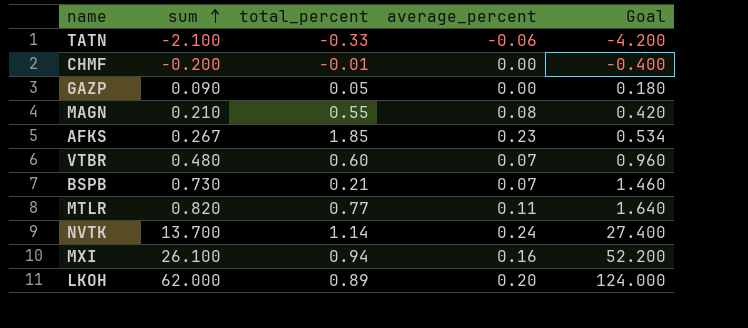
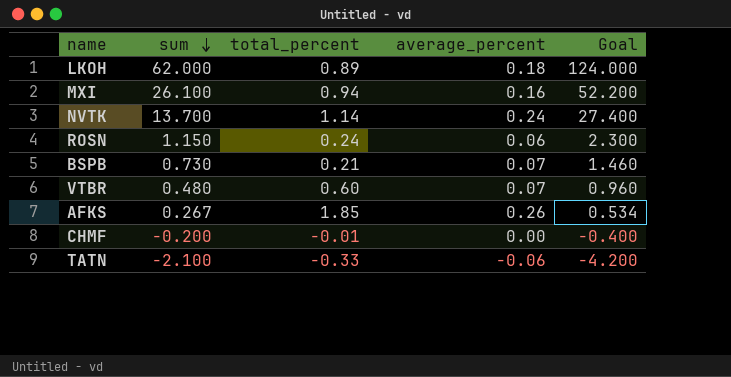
row order: sum ascending -> sum descending
row GAZP: 0.090 | 0.05 | 0.00 | 0.180 -> none
row MAGN: 0.210 | 0.55 | 0.08 | 0.420 -> none
row MTLR: 0.820 | 0.77 | 0.11 | 1.640 -> none
LKOH | average_percent: 0.20 -> 0.18
row ROSN: none -> 1.150 | 0.24 | 0.06 | 2.300
AFKS | average_percent: 0.23 -> 0.26

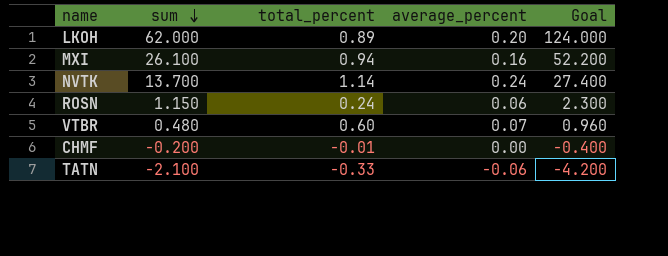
row BSPB: 0.730 | 0.21 | 0.07 | 1.460 -> none
row AFKS: 0.267 | 1.85 | 0.26 | 0.534 -> none
LKOH | average_percent: 0.18 -> 0.20

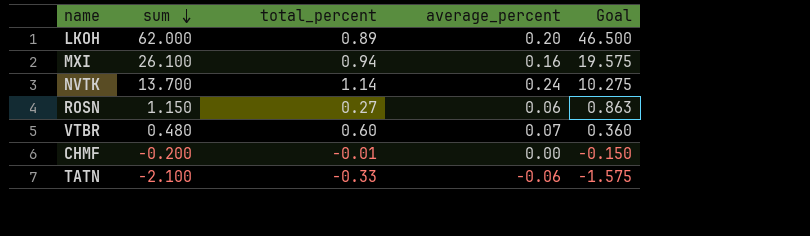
column Goal | formula: [sum] * 2 -> [sum] * 0.75
ROSN | total_percent: 0.24 -> 0.27

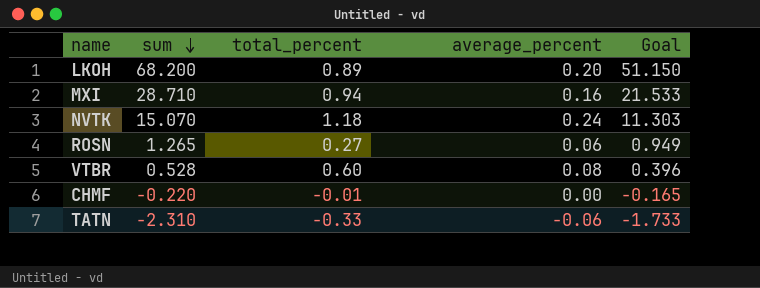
LKOH | sum: 62.000 -> 68.200
LKOH | Goal: 46.500 -> 51.150
MXI | sum: 26.100 -> 28.710
MXI | Goal: 19.575 -> 21.533
NVTK | sum: 13.700 -> 15.070
NVTK | total_percent: 1.14 -> 1.18
NVTK | Goal: 10.275 -> 11.303
ROSN | sum: 1.150 -> 1.265
ROSN | Goal: 0.863 -> 0.949
VTBR | sum: 0.480 -> 0.528
VTBR | average_percent: 0.07 -> 0.08
VTBR | Goal: 0.360 -> 0.396
CHMF | sum: -0.200 -> -0.220
CHMF | Goal: -0.150 -> -0.165
TATN | sum: -2.100 -> -2.310
TATN | Goal: -1.575 -> -1.733

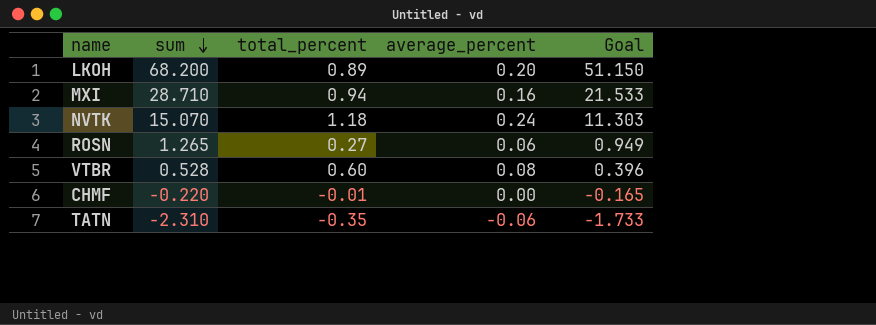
TATN | total_percent: -0.33 -> -0.35

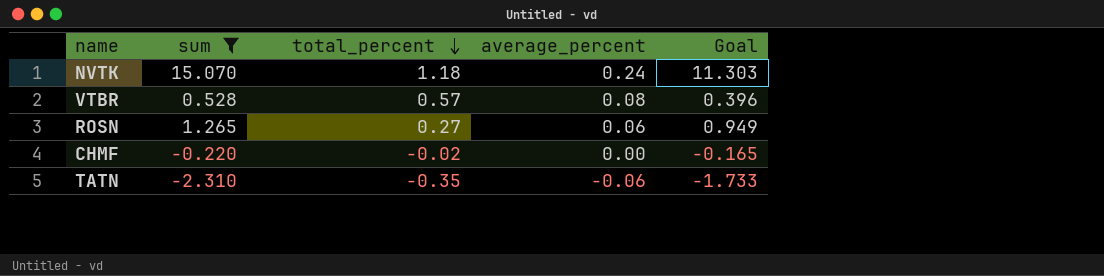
filter: none -> sum <= 15.070
row order: sum descending -> total_percent descending
VTBR | total_percent: 0.60 -> 0.57
CHMF | total_percent: -0.01 -> -0.02

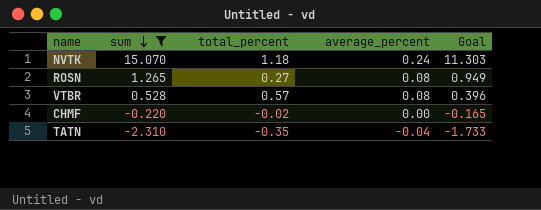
row order: total_percent descending -> sum descending
ROSN | average_percent: 0.06 -> 0.08
TATN | average_percent: -0.06 -> -0.04

